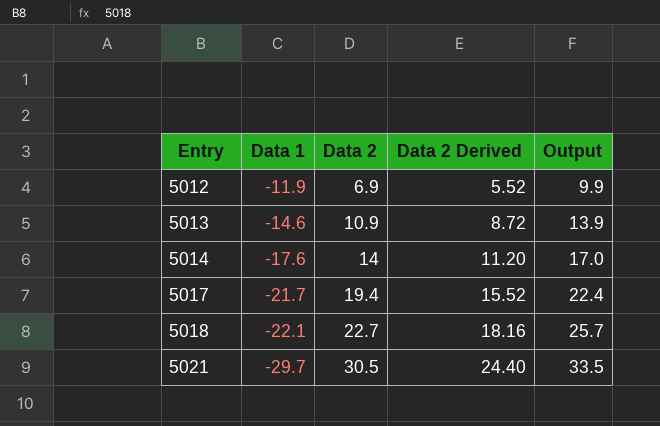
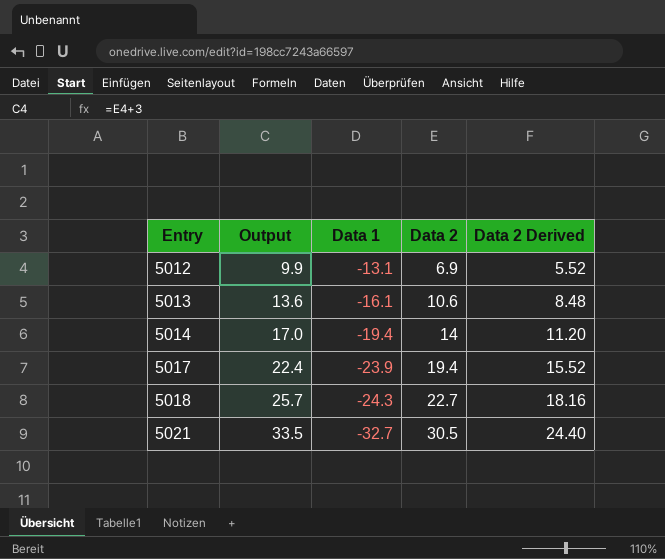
column Output | position: 5 -> 2
5012 | Data 1: -11.9 -> -13.1
5013 | Output: 13.9 -> 13.6
5013 | Data 1: -14.6 -> -16.1
5013 | Data 2: 10.9 -> 10.6
5013 | Data 2 Derived: 8.72 -> 8.48
5014 | Data 1: -17.6 -> -19.4
5017 | Data 1: -21.7 -> -23.9
5018 | Data 1: -22.1 -> -24.3
5021 | Data 1: -29.7 -> -32.7

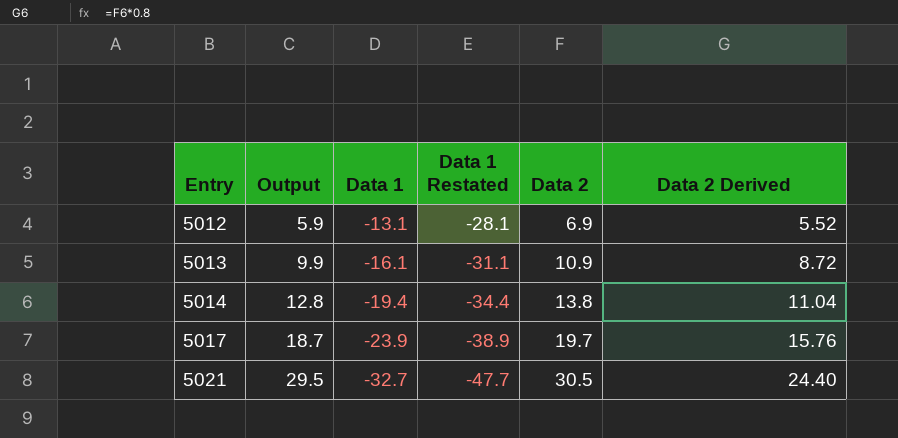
column Output | formula: [Data 2] + 3 -> [Data 2] - 1
column Data 1 Restated | formula: none -> [Data 1] - 15
row 5018: 25.7 | -24.3 | 22.7 | 18.16 -> none
5013 | Data 2: 10.6 -> 10.9
5013 | Data 2 Derived: 8.48 -> 8.72
5014 | Data 2: 14 -> 13.8
5014 | Data 2 Derived: 11.20 -> 11.04
5017 | Data 2: 19.4 -> 19.7
5017 | Data 2 Derived: 15.52 -> 15.76

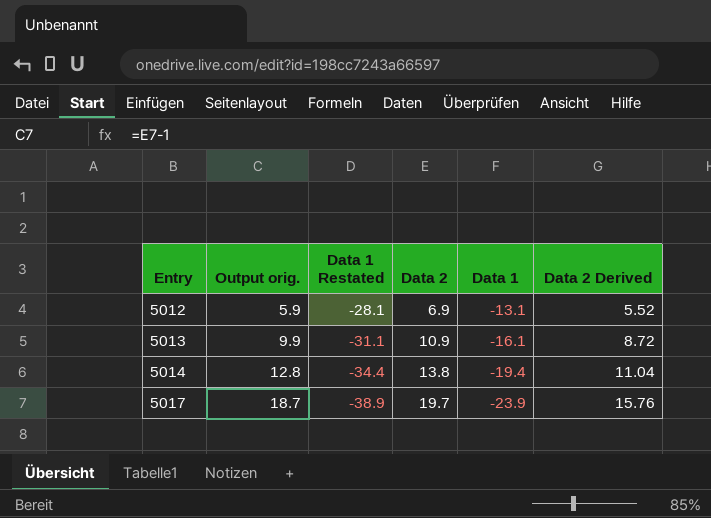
column name: Output -> Output orig.
column Data 1 | position: 3 -> 5
row 5021: 29.5 | -32.7 | -47.7 | 30.5 | 24.40 -> none

